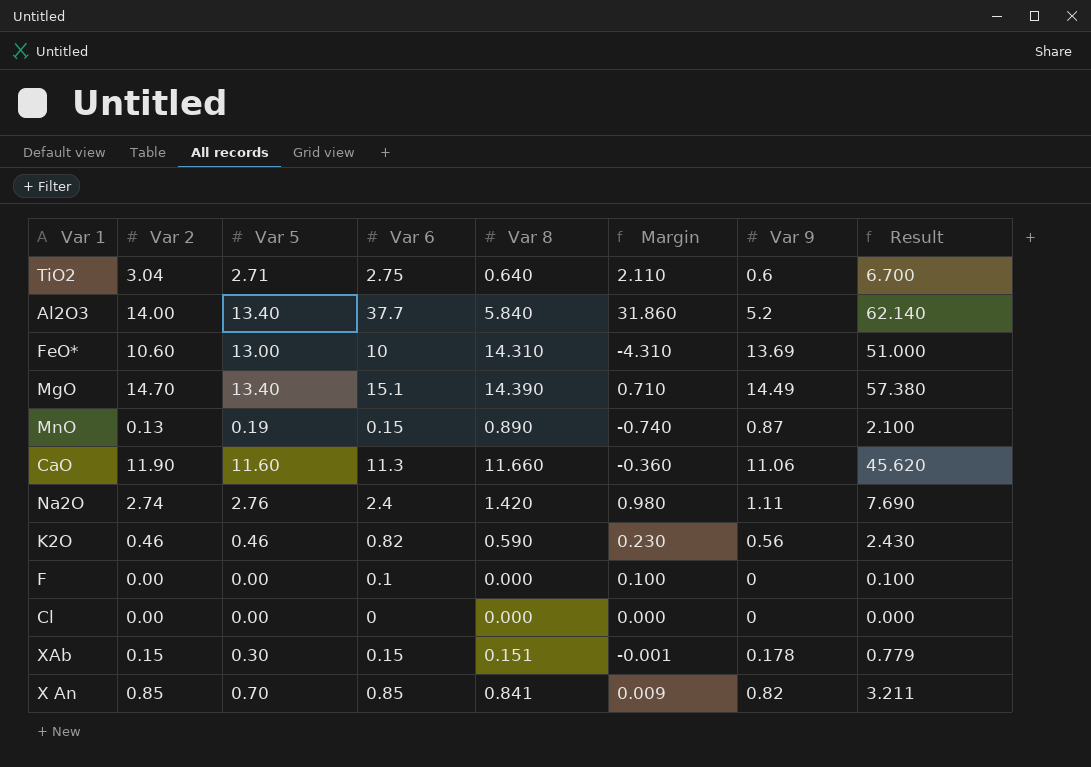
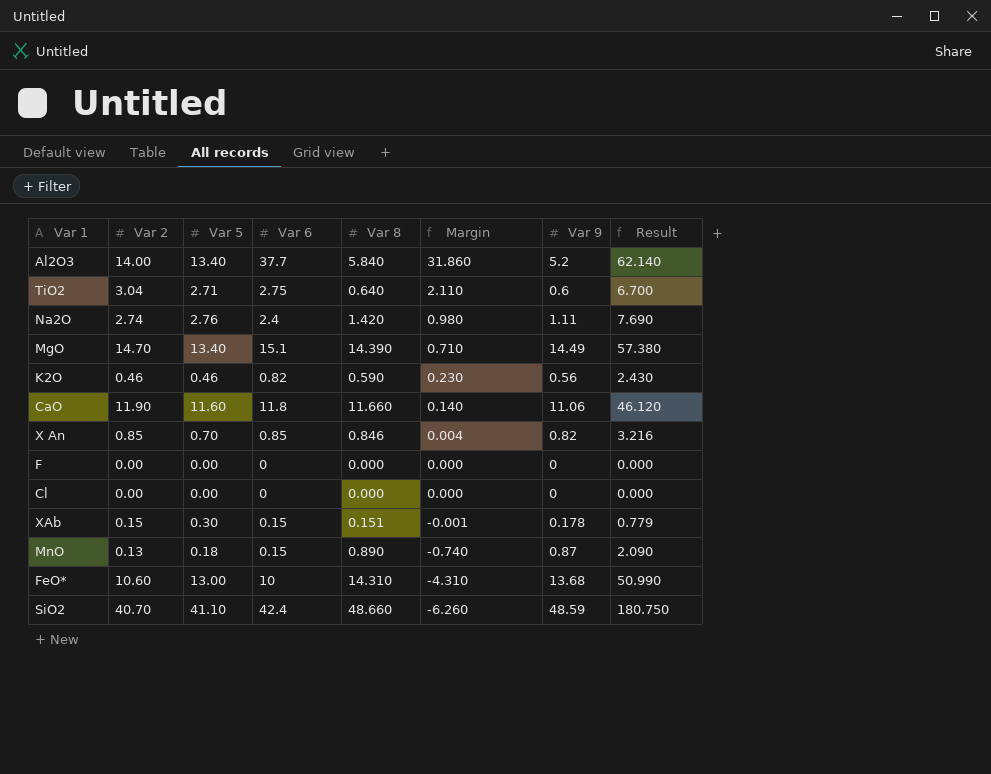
row order: none -> Margin descending
CaO | Var 6: 11.3 -> 11.8
CaO | Margin: -0.360 -> 0.140
CaO | Result: 45.620 -> 46.120
X An | Var 8: 0.841 -> 0.846
X An | Margin: 0.009 -> 0.004
X An | Result: 3.211 -> 3.216
F | Var 6: 0.1 -> 0
F | Margin: 0.100 -> 0.000
F | Result: 0.100 -> 0.000
MnO | Var 5: 0.19 -> 0.18
MnO | Result: 2.100 -> 2.090
FeO* | Var 9: 13.69 -> 13.68
FeO* | Result: 51.000 -> 50.990
row SiO2: none -> 40.70 | 41.10 | 42.4 | 48.660 | -6.260 | 48.59 | 180.750

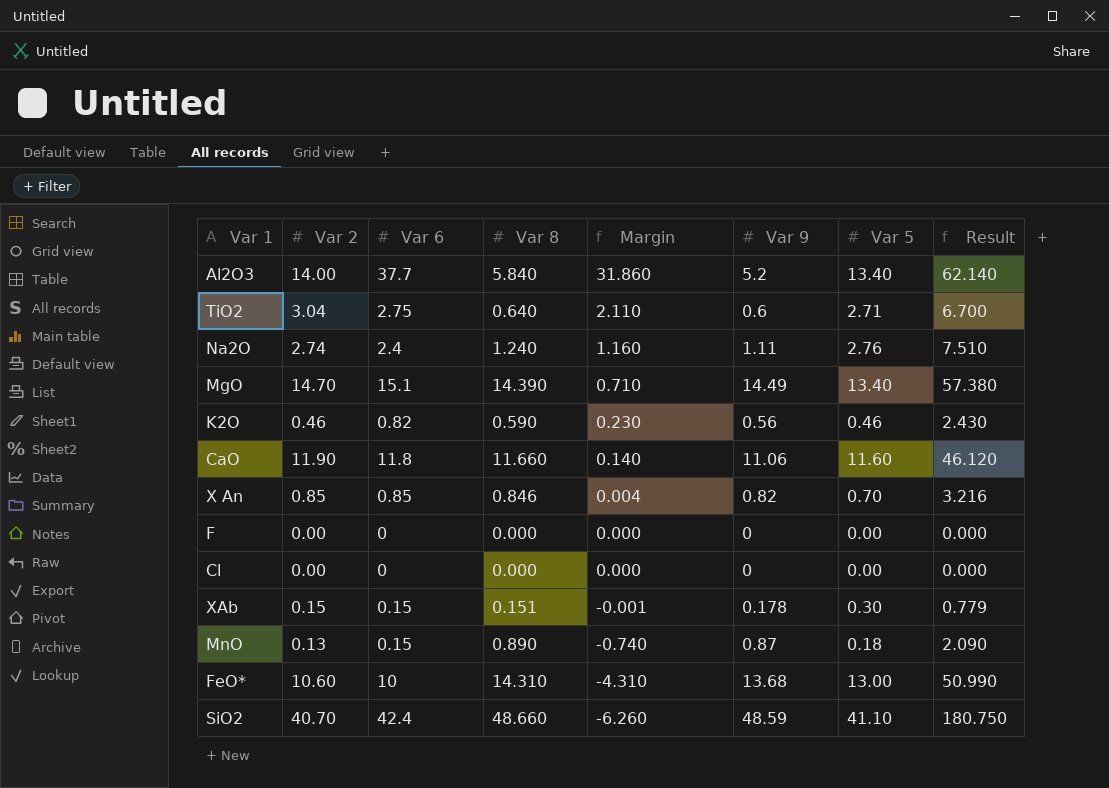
column Var 5 | position: 3 -> 7
Na2O | Var 8: 1.420 -> 1.240
Na2O | Margin: 0.980 -> 1.160
Na2O | Result: 7.690 -> 7.510

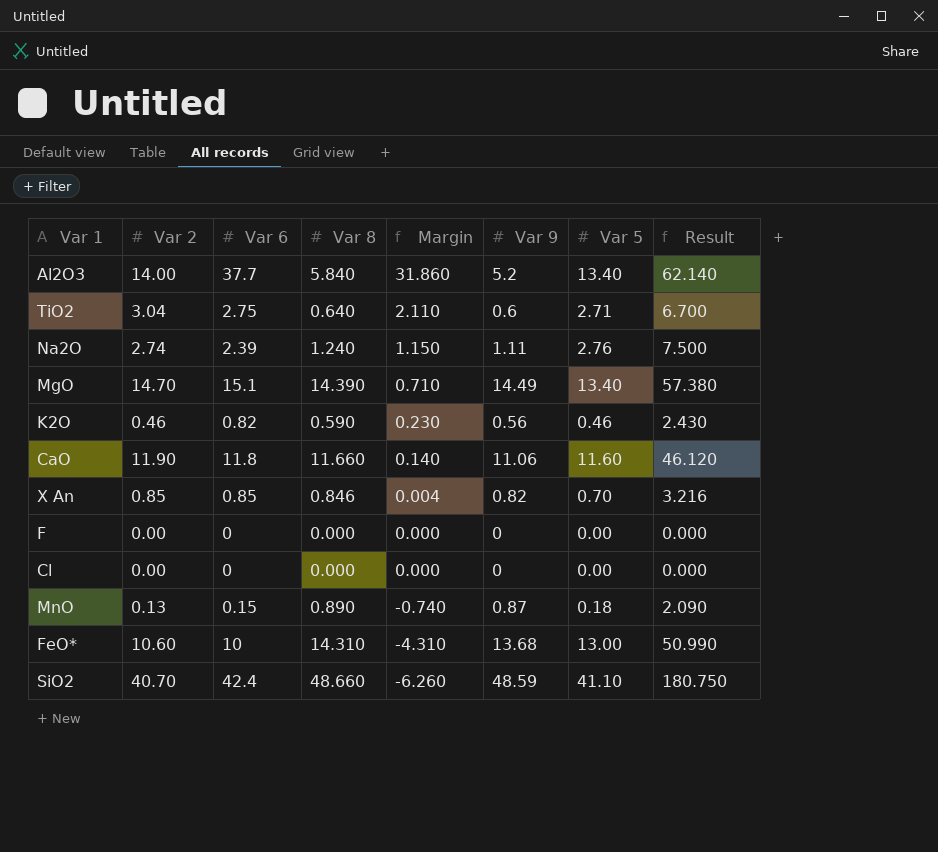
row XAb: 0.15 | 0.15 | 0.151 | -0.001 | 0.178 | 0.30 | 0.779 -> none
Na2O | Var 6: 2.4 -> 2.39
Na2O | Margin: 1.160 -> 1.150
Na2O | Result: 7.510 -> 7.500

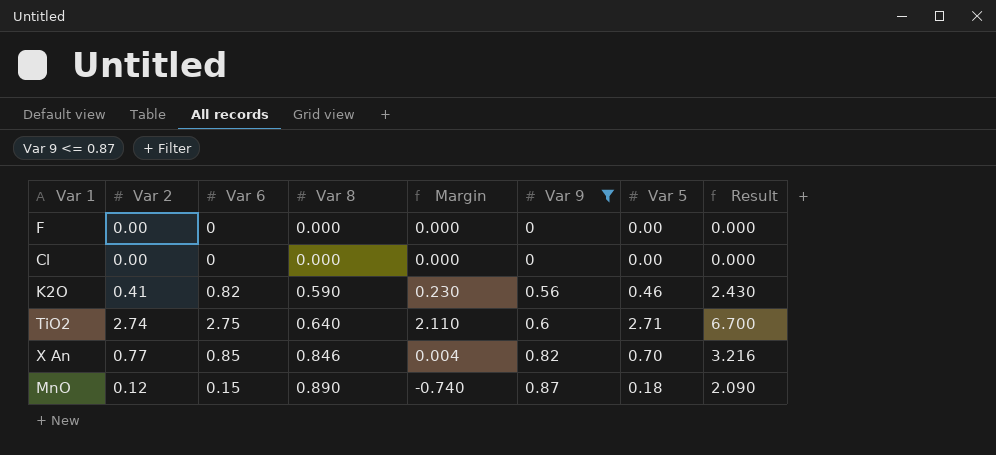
filter: none -> Var 9 <= 0.87
row order: Margin descending -> Var 8 ascending
K2O | Var 2: 0.46 -> 0.41
TiO2 | Var 2: 3.04 -> 2.74
X An | Var 2: 0.85 -> 0.77
MnO | Var 2: 0.13 -> 0.12

